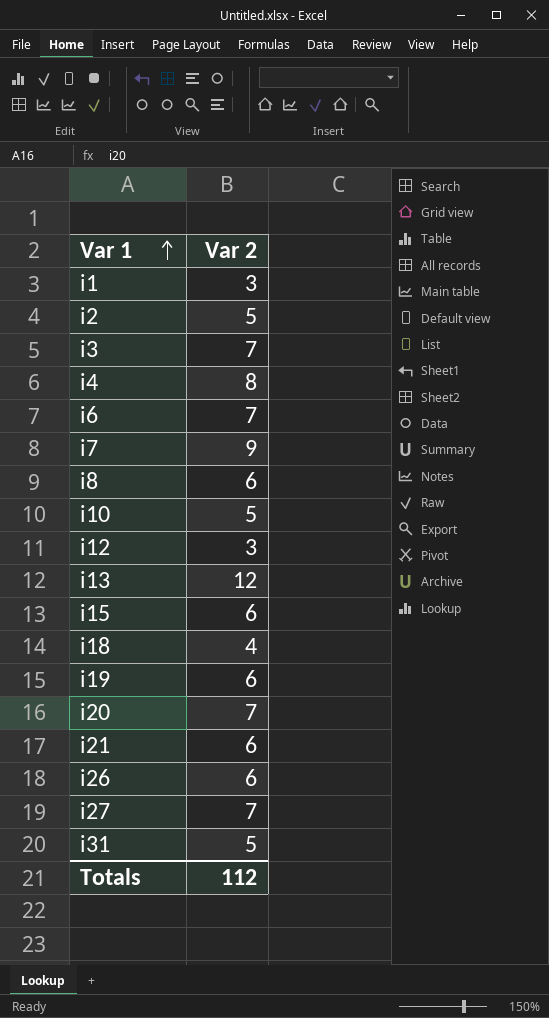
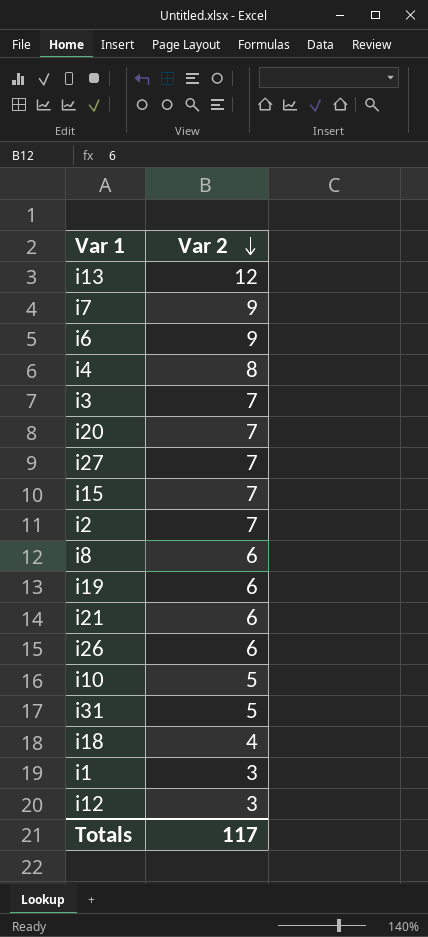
row order: Var 1 ascending -> Var 2 descending
i6 | Var 2: 7 -> 9
i15 | Var 2: 6 -> 7
i2 | Var 2: 5 -> 7
Totals | Var 2: 112 -> 117

